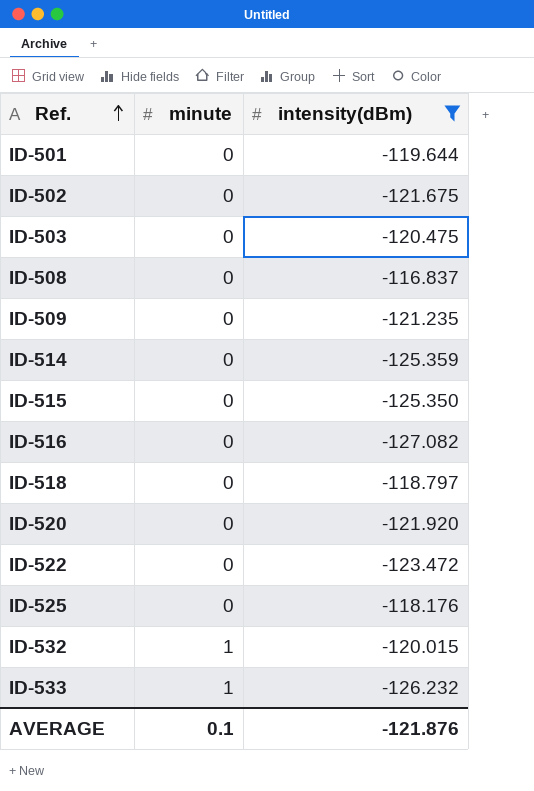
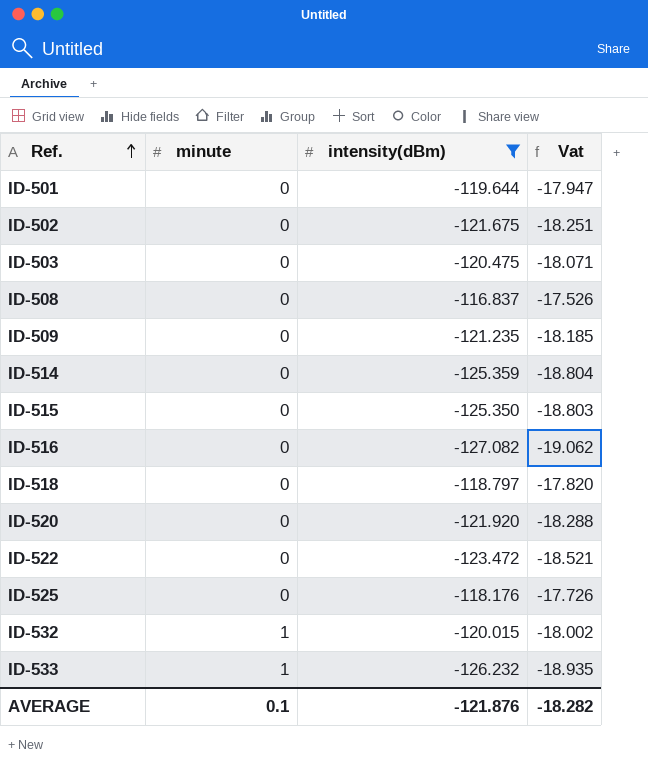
column Vat | formula: none -> [intensity(dBm)] * 0.15

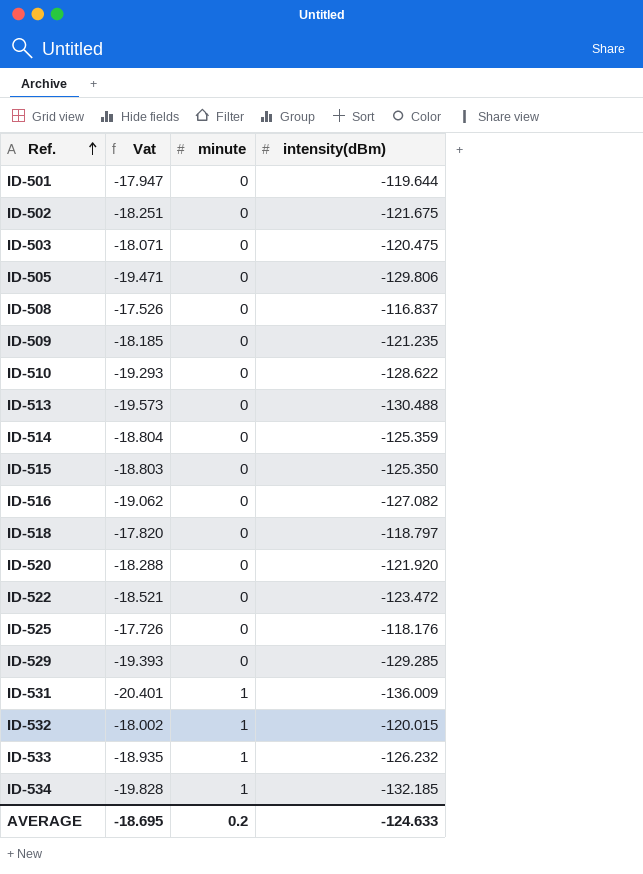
filter: intensity(dBm) >= -127.082 -> none
column Vat | position: 4 -> 2
AVERAGE | Vat: -18.282 -> -18.695
AVERAGE | minute: 0.1 -> 0.2
AVERAGE | intensity(dBm): -121.876 -> -124.633

